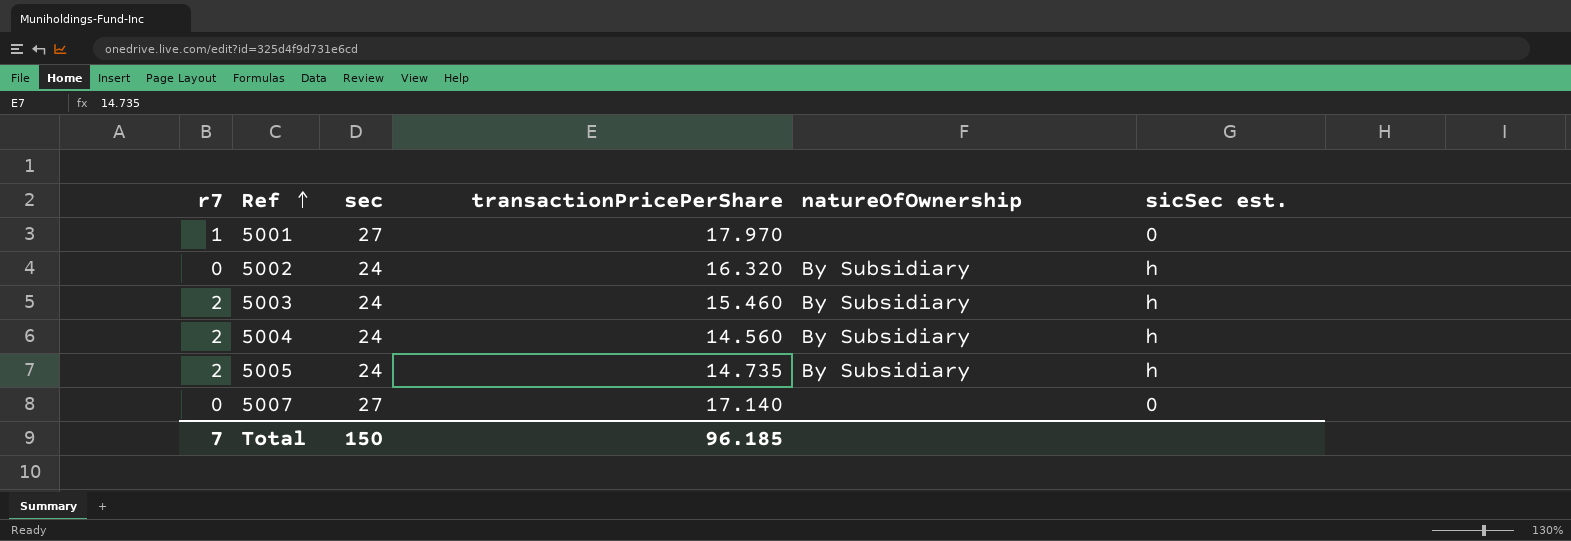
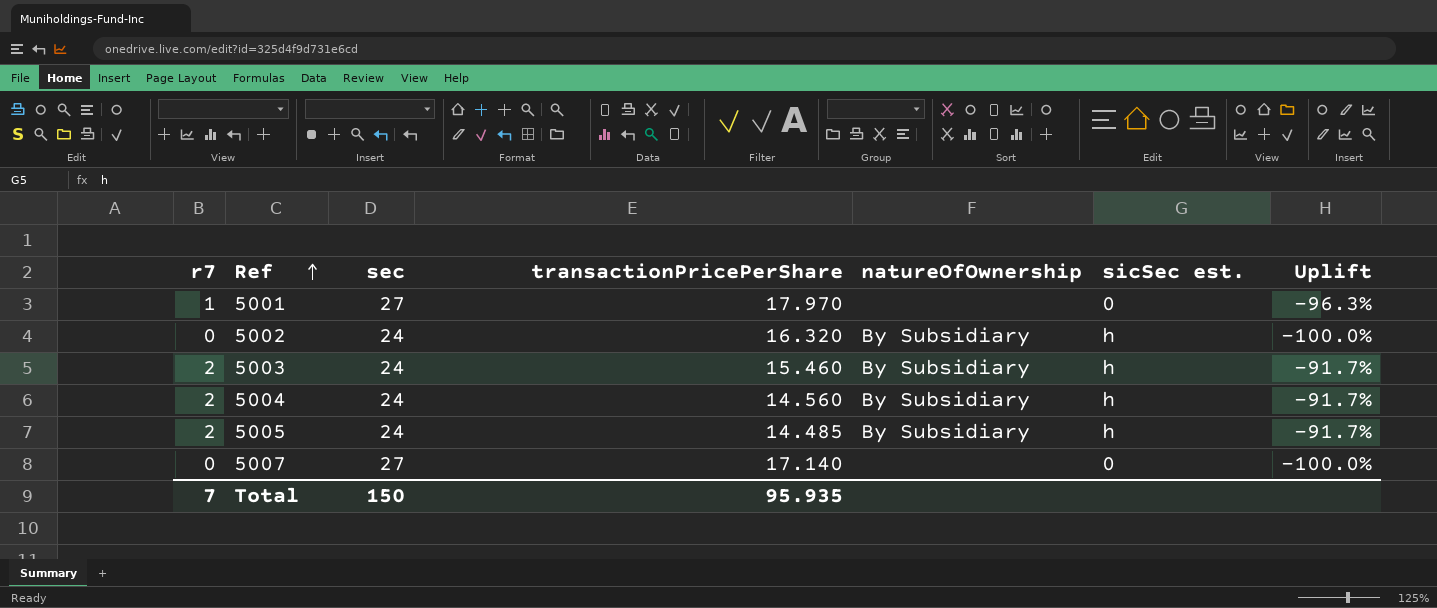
column Uplift | formula: none -> ([r7] - [sec]) / [sec]
5005 | transactionPricePerShare: 14.735 -> 14.485
Total | transactionPricePerShare: 96.185 -> 95.935

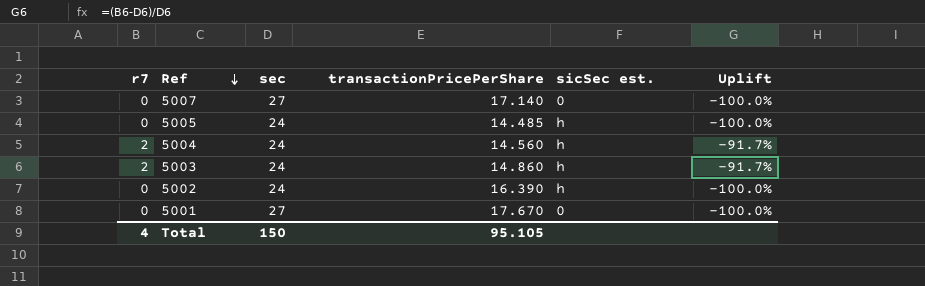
row order: Ref ascending -> Ref descending
column natureOfOwnership | position: 5 -> none
5005 | r7: 2 -> 0
5005 | Uplift: -91.7% -> -100.0%
5003 | transactionPricePerShare: 15.460 -> 14.860
5002 | transactionPricePerShare: 16.320 -> 16.390
5001 | r7: 1 -> 0
5001 | transactionPricePerShare: 17.970 -> 17.670
5001 | Uplift: -96.3% -> -100.0%
Total | r7: 7 -> 4
Total | transactionPricePerShare: 95.935 -> 95.105

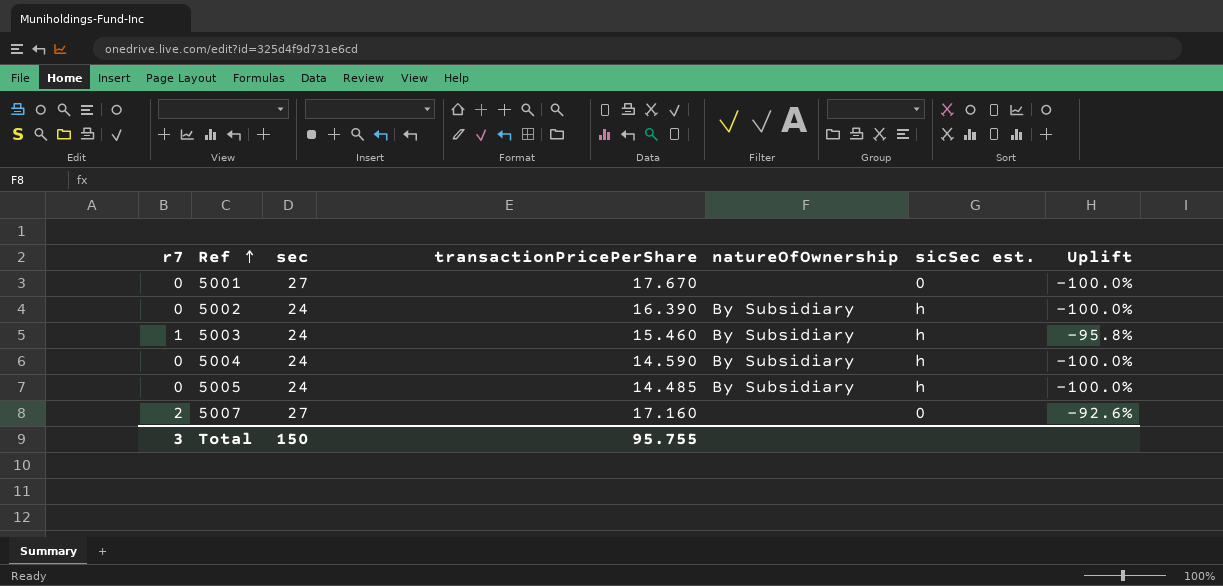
row order: Ref descending -> Ref ascending
column natureOfOwnership | position: none -> 5
5003 | r7: 2 -> 1
5003 | transactionPricePerShare: 14.860 -> 15.460
5003 | Uplift: -91.7% -> -95.8%
5004 | r7: 2 -> 0
5004 | transactionPricePerShare: 14.560 -> 14.590
5004 | Uplift: -91.7% -> -100.0%
5007 | r7: 0 -> 2
5007 | transactionPricePerShare: 17.140 -> 17.160
5007 | Uplift: -100.0% -> -92.6%
Total | r7: 4 -> 3
Total | transactionPricePerShare: 95.105 -> 95.755

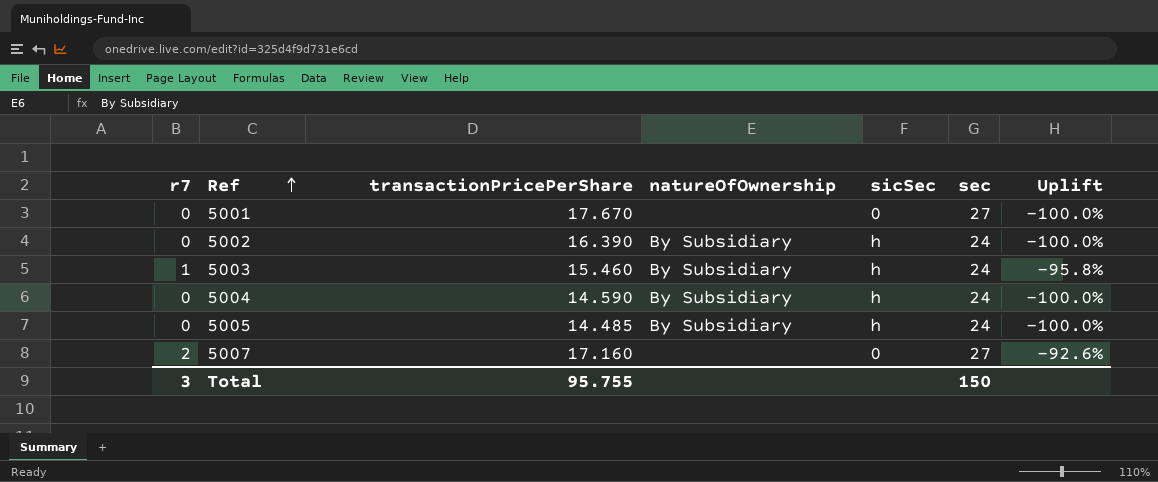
column name: sicSec est. -> sicSec
column sec | position: 3 -> 6

